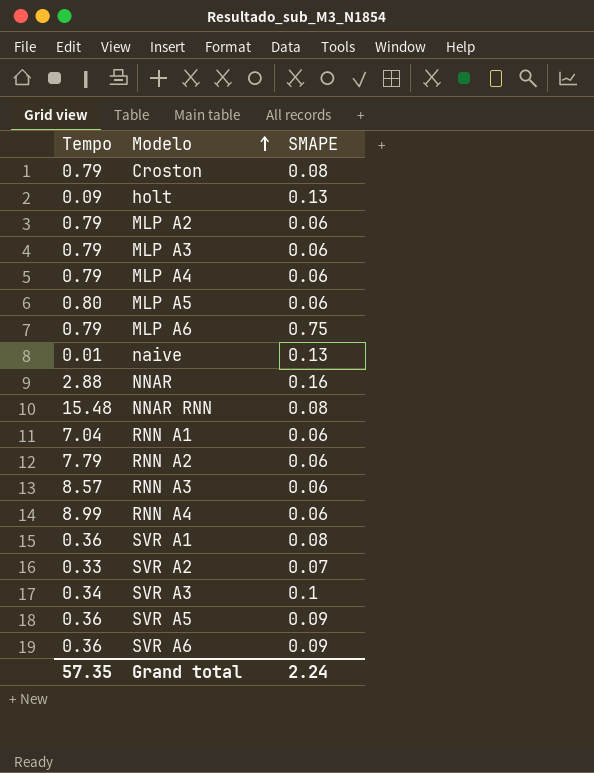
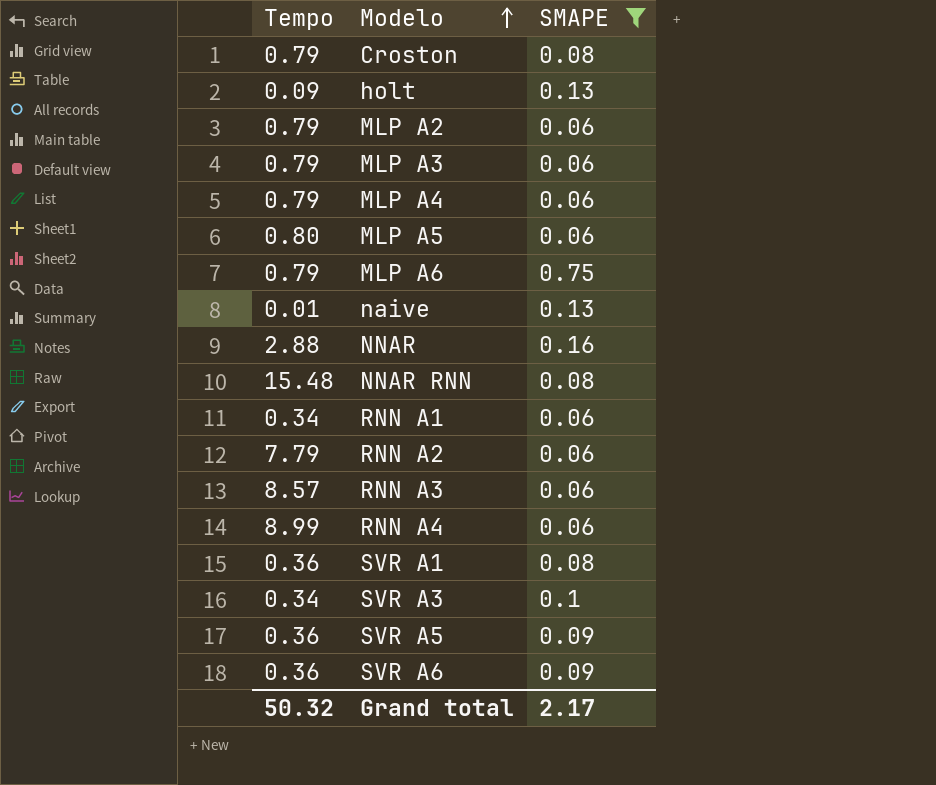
filter: none -> SMAPE != 0.07
RNN A1 | Tempo: 7.04 -> 0.34
Grand total | Tempo: 57.35 -> 50.32
Grand total | SMAPE: 2.24 -> 2.17

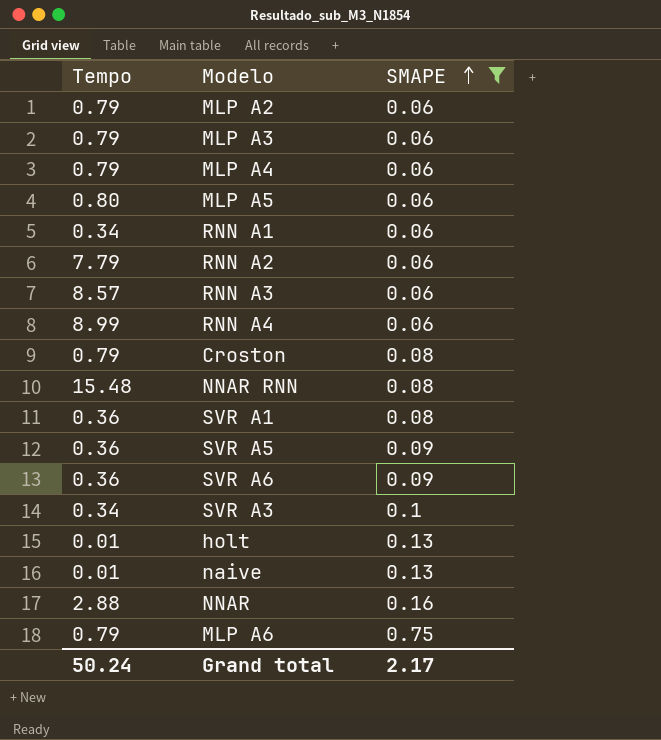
row order: Modelo ascending -> SMAPE ascending
holt | Tempo: 0.09 -> 0.01
Grand total | Tempo: 50.32 -> 50.24

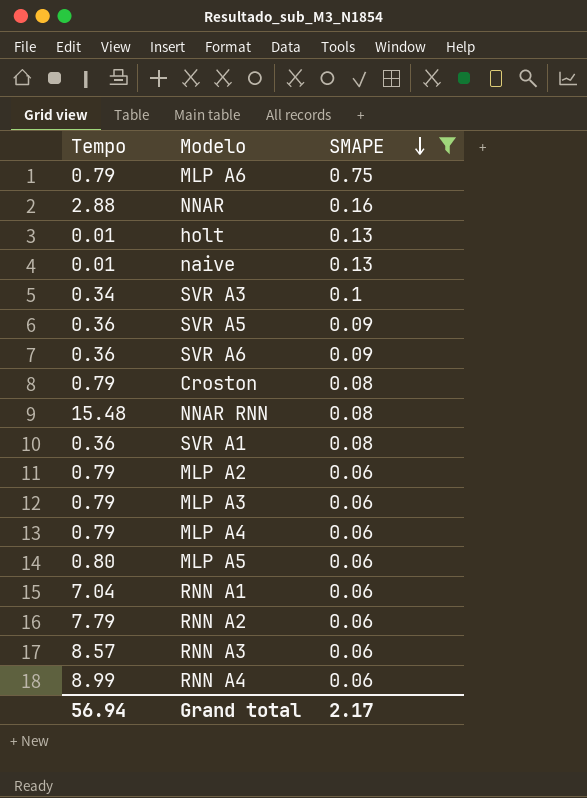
row order: SMAPE ascending -> SMAPE descending
RNN A1 | Tempo: 0.34 -> 7.04
Grand total | Tempo: 50.24 -> 56.94

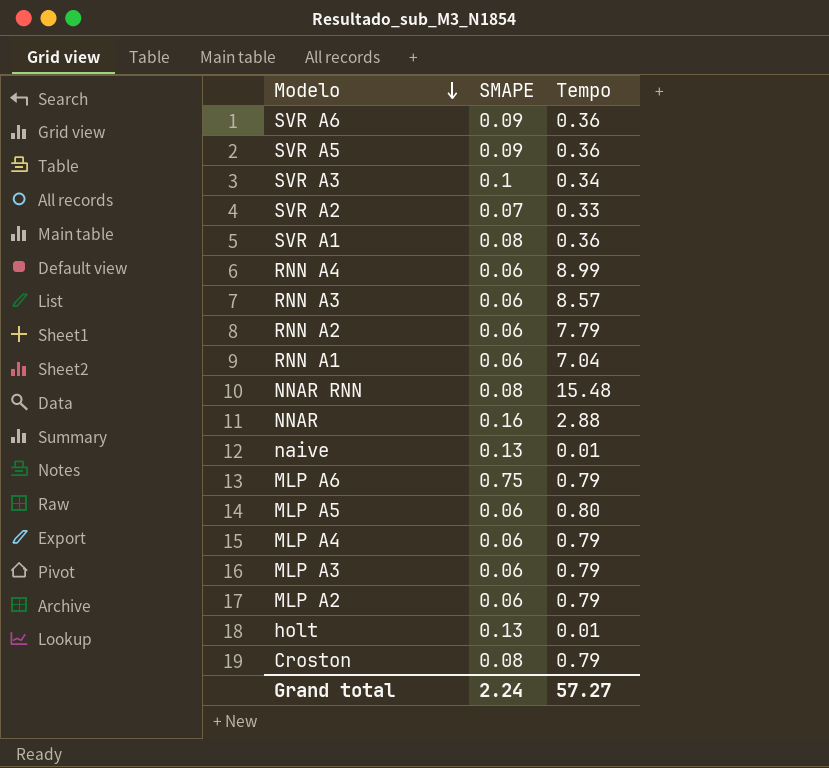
filter: SMAPE != 0.07 -> none
row order: SMAPE descending -> Modelo descending
column Tempo | position: 1 -> 3
Grand total | SMAPE: 2.17 -> 2.24
Grand total | Tempo: 56.94 -> 57.27

